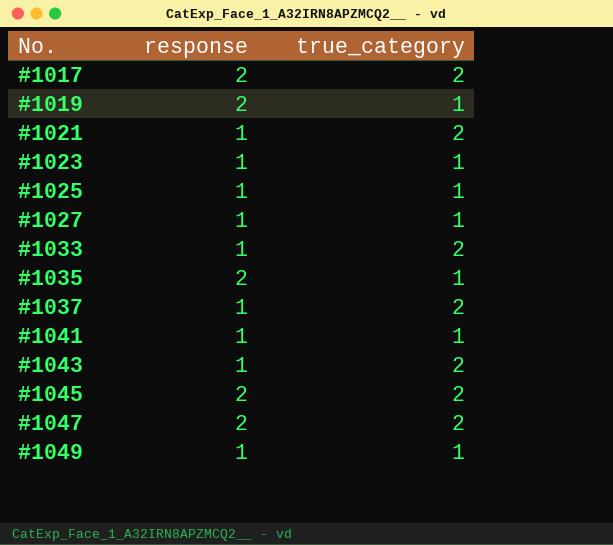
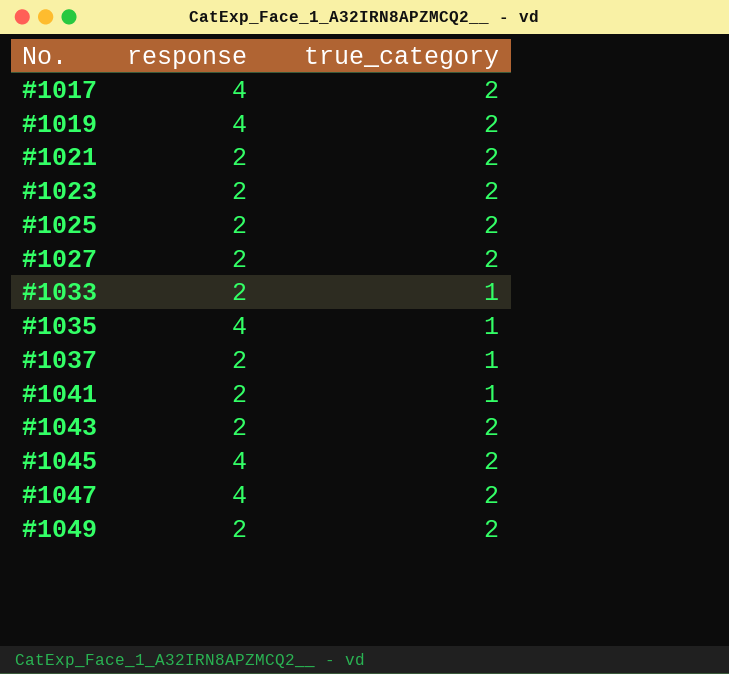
#1017 | response: 2 -> 4
#1019 | response: 2 -> 4
#1019 | true_category: 1 -> 2
#1021 | response: 1 -> 2
#1023 | response: 1 -> 2
#1023 | true_category: 1 -> 2
#1025 | response: 1 -> 2
#1025 | true_category: 1 -> 2
#1027 | response: 1 -> 2
#1027 | true_category: 1 -> 2
#1033 | response: 1 -> 2
#1033 | true_category: 2 -> 1
#1035 | response: 2 -> 4
#1037 | response: 1 -> 2
#1037 | true_category: 2 -> 1
#1041 | response: 1 -> 2
#1043 | response: 1 -> 2
#1045 | response: 2 -> 4
#1047 | response: 2 -> 4
#1049 | response: 1 -> 2
#1049 | true_category: 1 -> 2

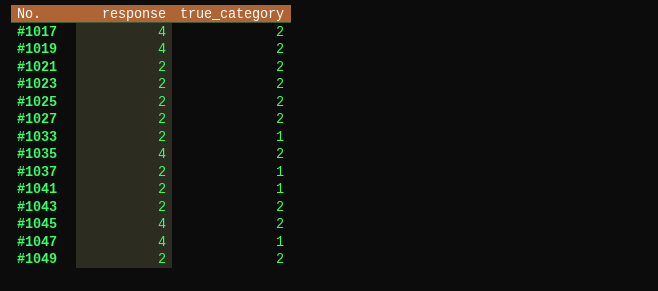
#1035 | true_category: 1 -> 2
#1047 | true_category: 2 -> 1

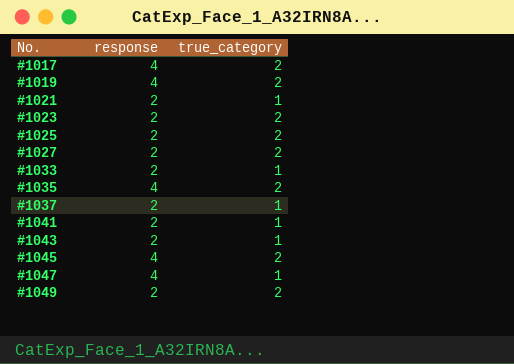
#1021 | true_category: 2 -> 1
#1043 | true_category: 2 -> 1

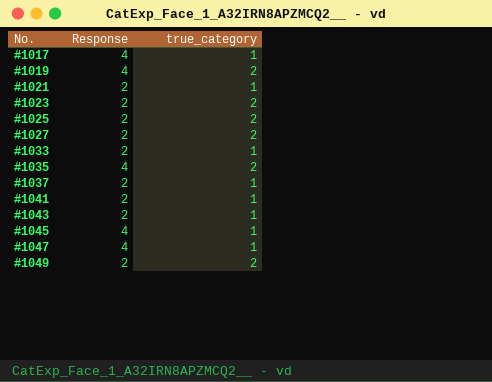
column name: response -> Response
#1017 | true_category: 2 -> 1
#1045 | true_category: 2 -> 1

